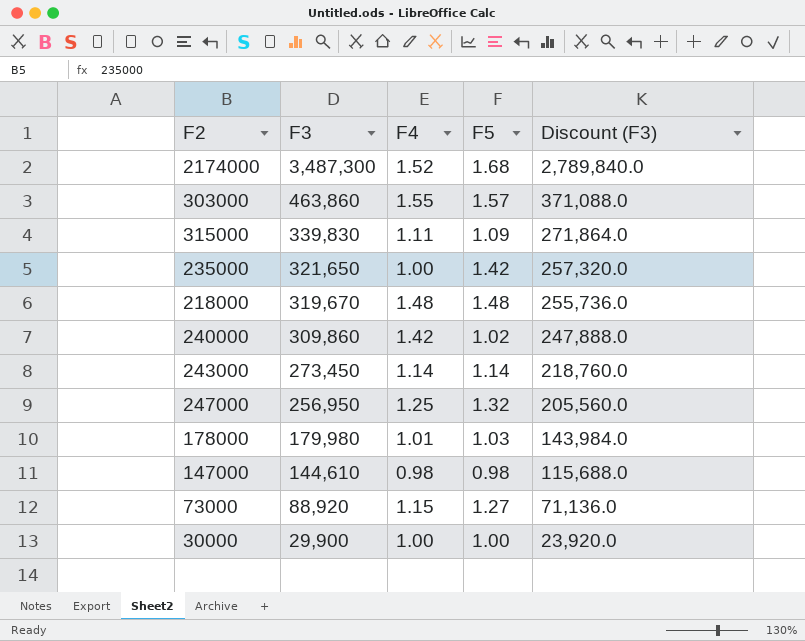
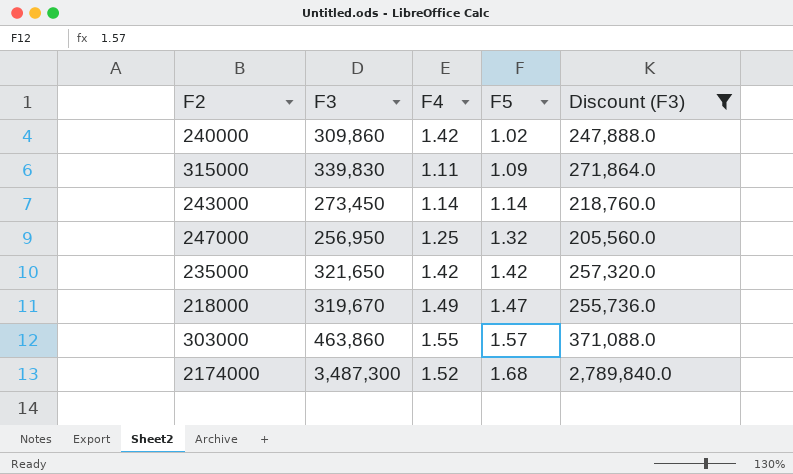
filter: none -> Discount (F3) >= 205,560.0
row order: F3 descending -> F5 ascending
235000 | F4: 1.00 -> 1.42
218000 | F4: 1.48 -> 1.49
218000 | F5: 1.48 -> 1.47

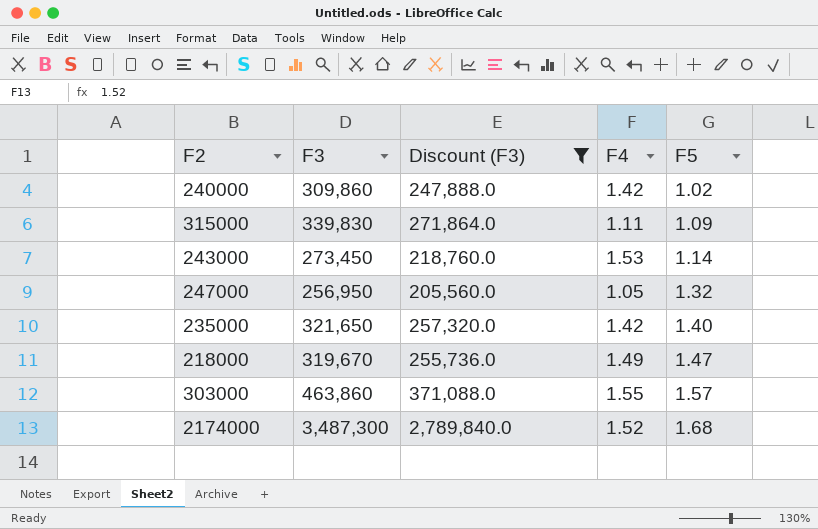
column Discount (F3) | position: 5 -> 3
243000 | F4: 1.14 -> 1.53
247000 | F4: 1.25 -> 1.05
235000 | F5: 1.42 -> 1.40

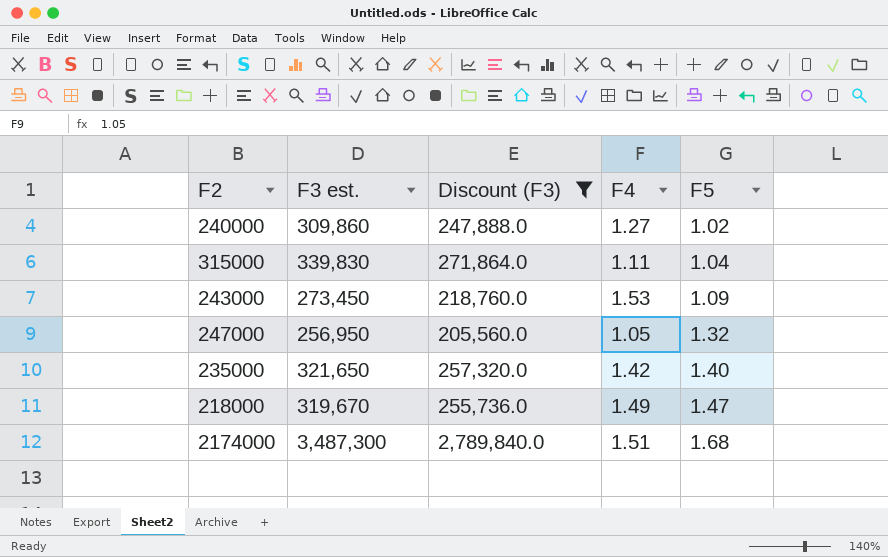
column name: F3 -> F3 est.
row 303000: 463,860 | 371,088.0 | 1.55 | 1.57 -> none
240000 | F4: 1.42 -> 1.27
315000 | F5: 1.09 -> 1.04
243000 | F5: 1.14 -> 1.09
2174000 | F4: 1.52 -> 1.51

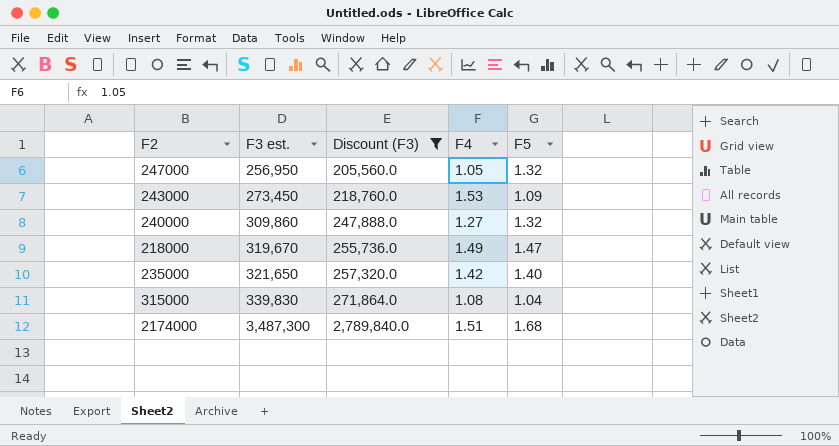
row order: F5 ascending -> F3 est. ascending
240000 | F5: 1.02 -> 1.32
315000 | F4: 1.11 -> 1.08

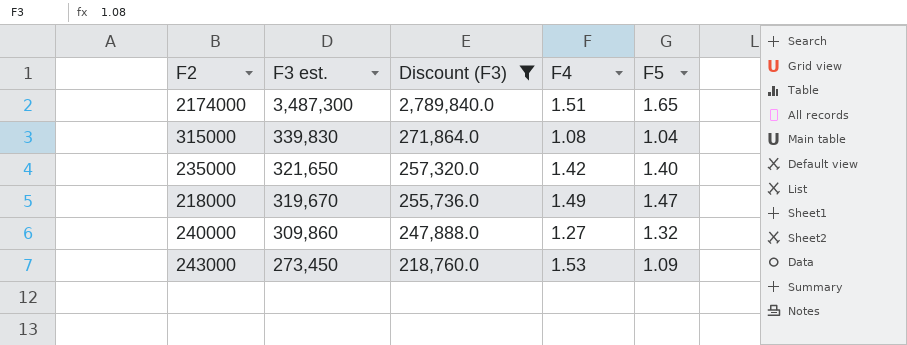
row order: F3 est. ascending -> F3 est. descending
row 247000: 256,950 | 205,560.0 | 1.05 | 1.32 -> none
2174000 | F5: 1.68 -> 1.65

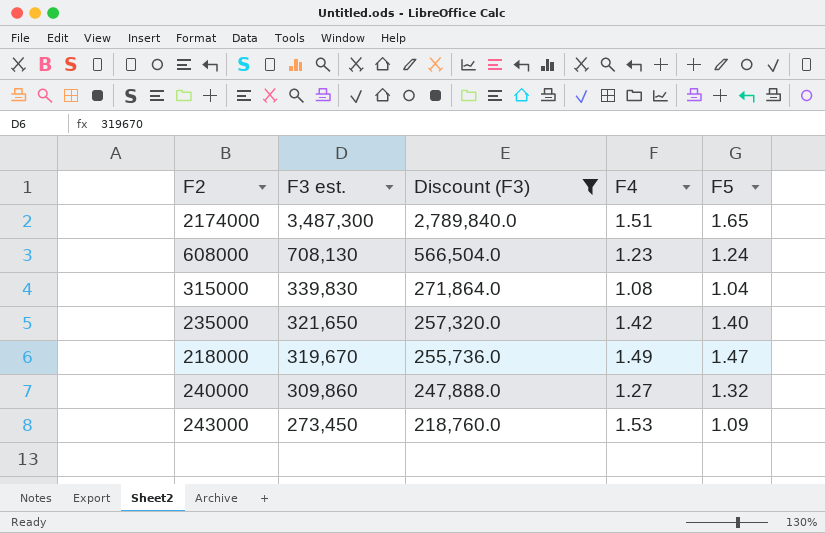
row 608000: none -> 708,130 | 566,504.0 | 1.23 | 1.24

